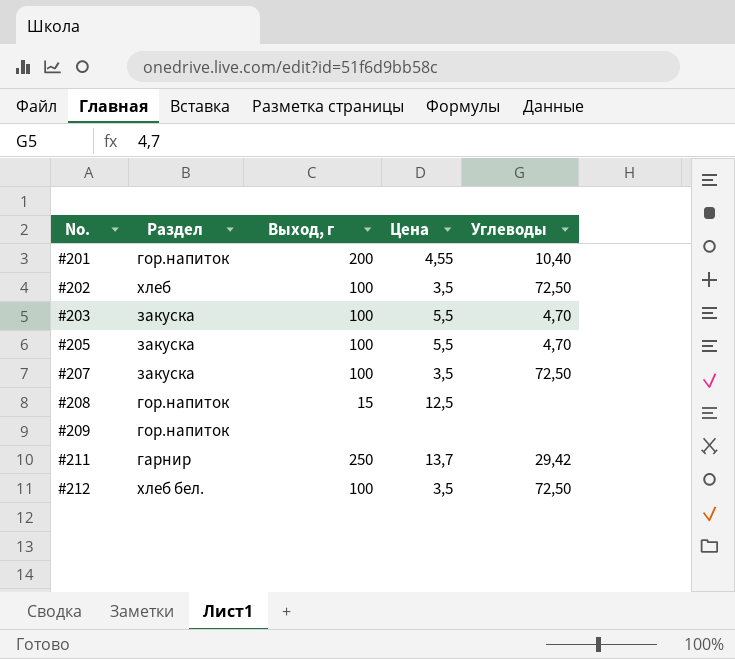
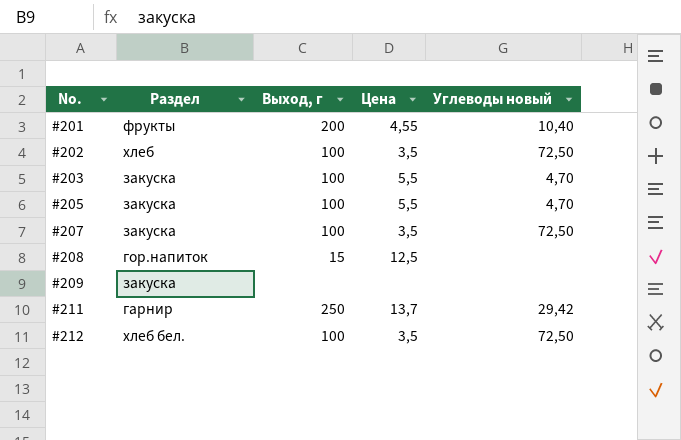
column name: Углеводы -> Углеводы новый
#201 | Раздел: гор.напиток -> фрукты
#209 | Раздел: гор.напиток -> закуска

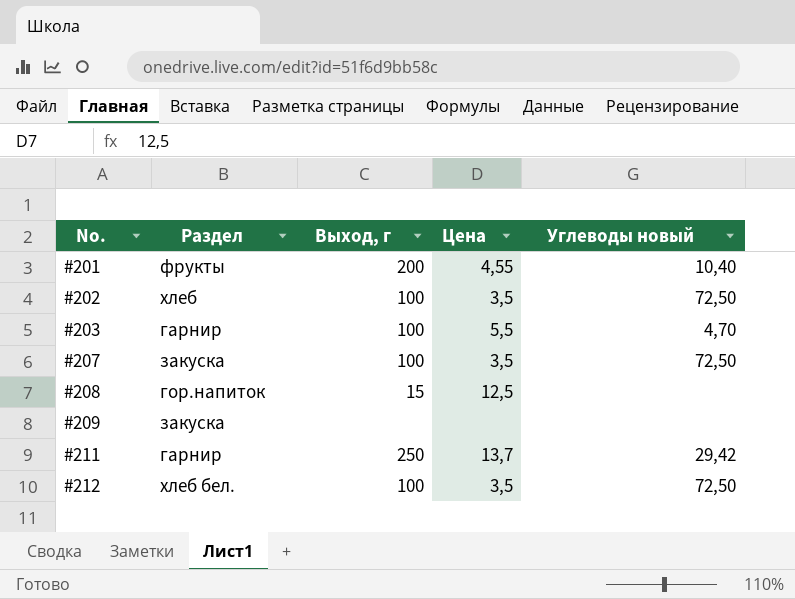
row #205: закуска | 100 | 5,5 | 4,70 -> none
#203 | Раздел: закуска -> гарнир

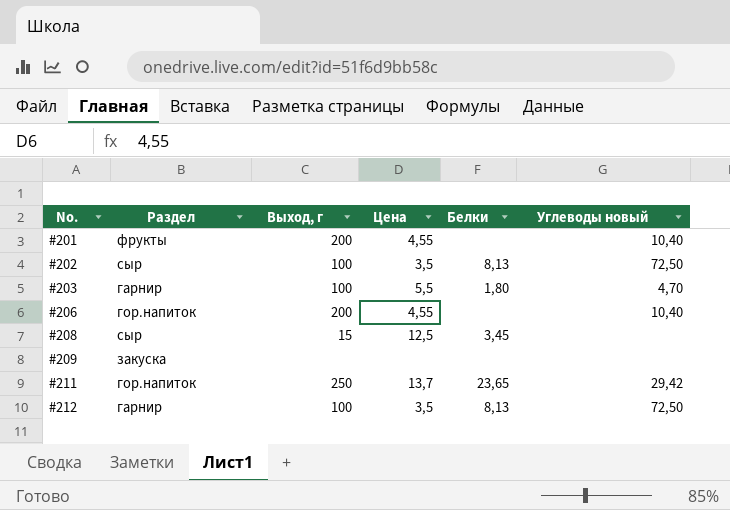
column Белки | position: none -> 5
row #207: закуска | 100 | 3,5 | 72,50 -> none
#202 | Раздел: хлеб -> сыр
row #206: none -> гор.напиток | 200 | 4,55 | none | 10,40
#208 | Раздел: гор.напиток -> сыр
#211 | Раздел: гарнир -> гор.напиток
#212 | Раздел: хлеб бел. -> гарнир

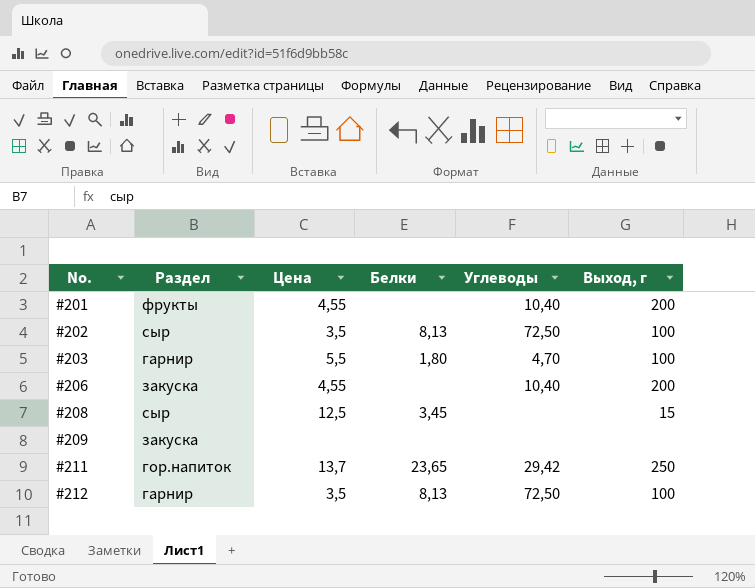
column name: Углеводы новый -> Углеводы
column Выход, г | position: 3 -> 6
#206 | Раздел: гор.напиток -> закуска

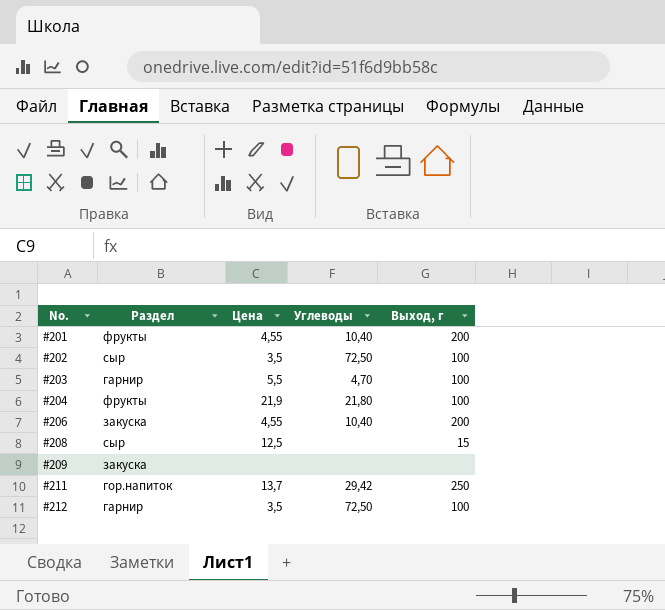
column Белки | position: 4 -> none
row #204: none -> фрукты | 21,9 | 21,80 | 100

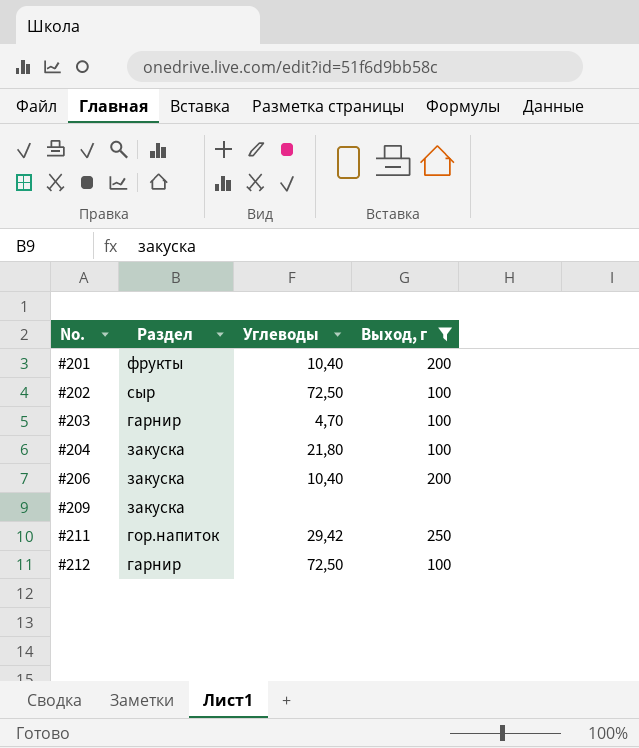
filter: none -> Выход, г != 15
column Цена | position: 3 -> none
#204 | Раздел: фрукты -> закуска

